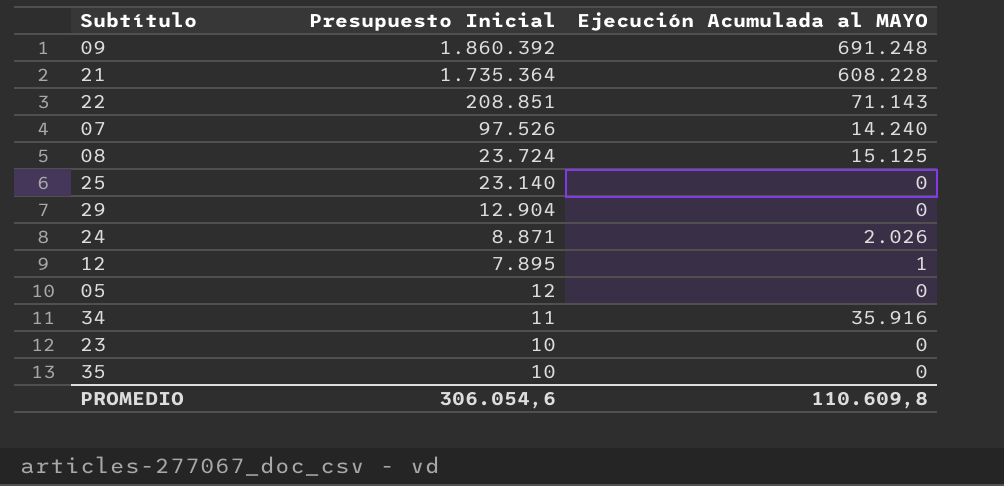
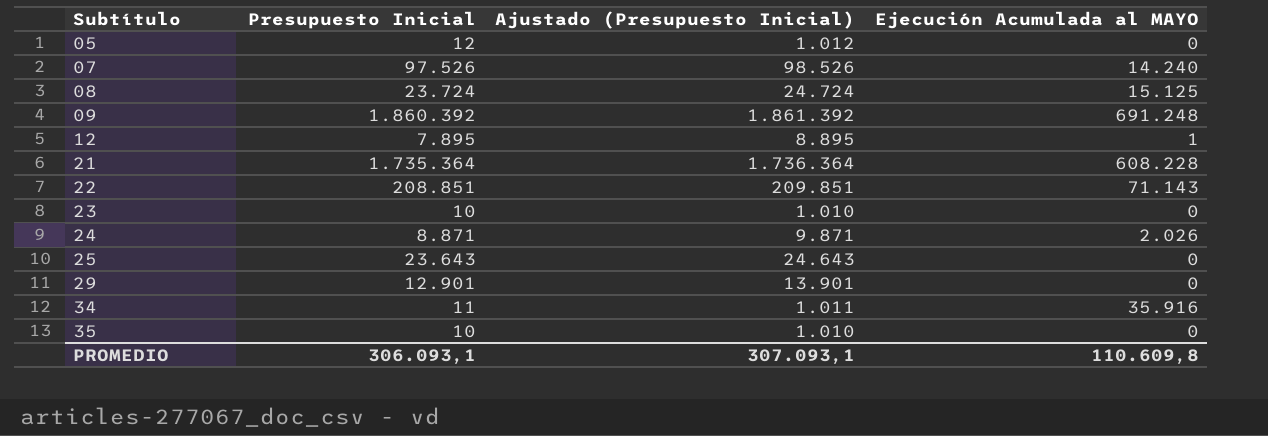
row order: Presupuesto Inicial descending -> Subtítulo ascending
column Ajustado (Presupuesto Inicial) | formula: none -> [Presupuesto Inicial] + 1000
25 | Presupuesto Inicial: 23.140 -> 23.643
29 | Presupuesto Inicial: 12.904 -> 12.901
PROMEDIO | Presupuesto Inicial: 306.054,6 -> 306.093,1

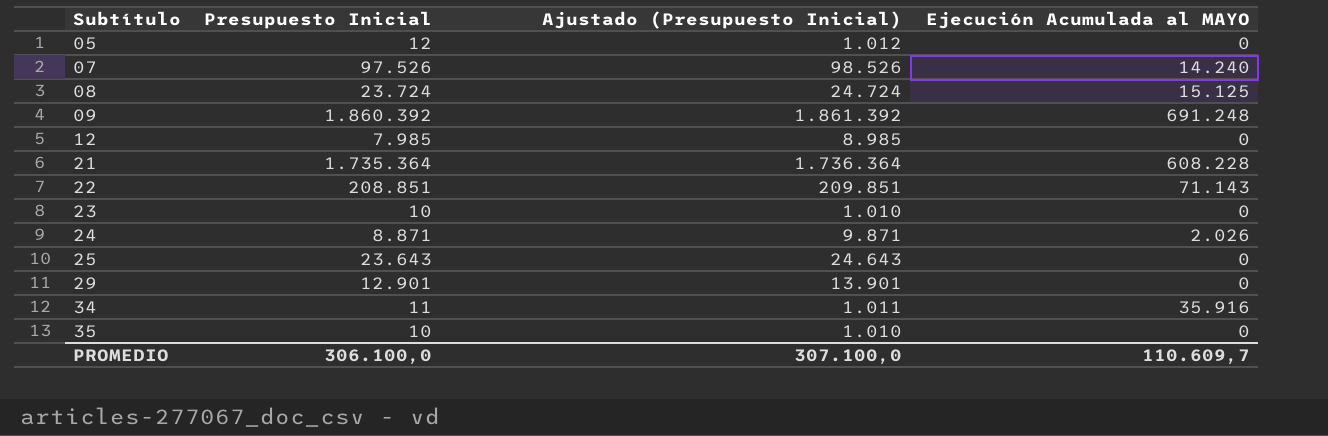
12 | Presupuesto Inicial: 7.895 -> 7.985
12 | Ajustado (Presupuesto Inicial): 8.895 -> 8.985
12 | Ejecución Acumulada al MAYO: 1 -> 0
PROMEDIO | Presupuesto Inicial: 306.093,1 -> 306.100,0
PROMEDIO | Ajustado (Presupuesto Inicial): 307.093,1 -> 307.100,0
PROMEDIO | Ejecución Acumulada al MAYO: 110.609,8 -> 110.609,7

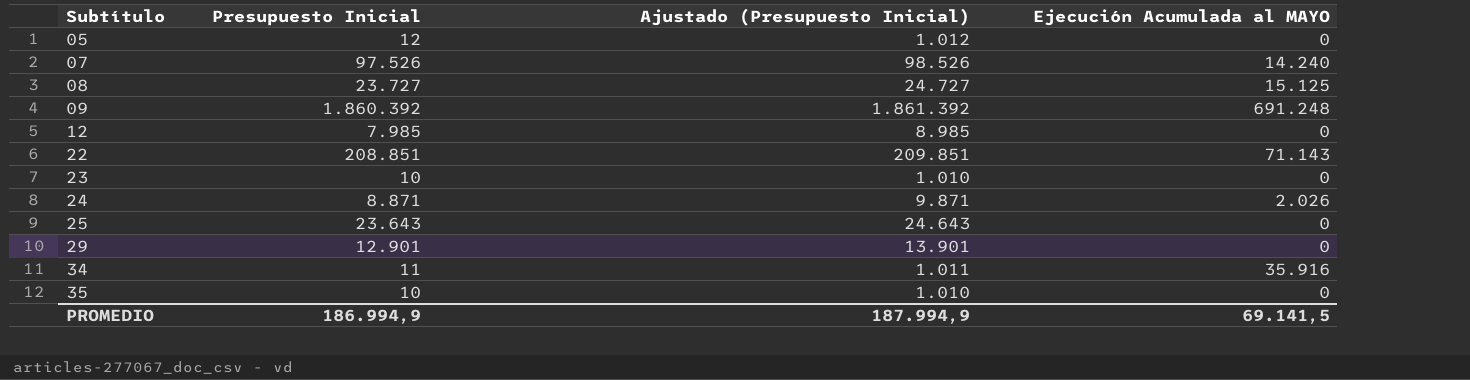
row 21: 1.735.364 | 1.736.364 | 608.228 -> none
08 | Presupuesto Inicial: 23.724 -> 23.727
08 | Ajustado (Presupuesto Inicial): 24.724 -> 24.727
PROMEDIO | Presupuesto Inicial: 306.100,0 -> 186.994,9
PROMEDIO | Ajustado (Presupuesto Inicial): 307.100,0 -> 187.994,9
PROMEDIO | Ejecución Acumulada al MAYO: 110.609,7 -> 69.141,5

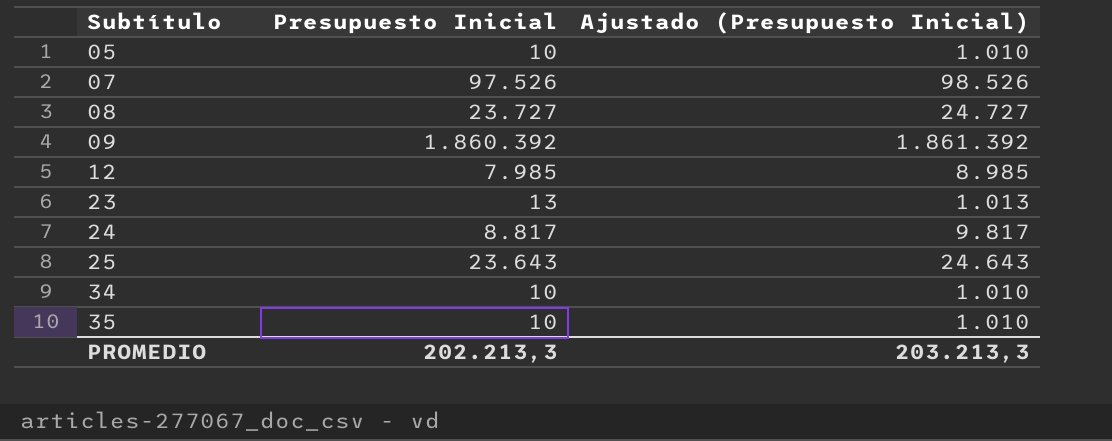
column Ejecución Acumulada al MAYO | position: 4 -> none
row 22: 208.851 | 209.851 | 71.143 -> none
row 29: 12.901 | 13.901 | 0 -> none
05 | Presupuesto Inicial: 12 -> 10
05 | Ajustado (Presupuesto Inicial): 1.012 -> 1.010
23 | Presupuesto Inicial: 10 -> 13
23 | Ajustado (Presupuesto Inicial): 1.010 -> 1.013
24 | Presupuesto Inicial: 8.871 -> 8.817
24 | Ajustado (Presupuesto Inicial): 9.871 -> 9.817
34 | Presupuesto Inicial: 11 -> 10
34 | Ajustado (Presupuesto Inicial): 1.011 -> 1.010
PROMEDIO | Presupuesto Inicial: 186.994,9 -> 202.213,3
PROMEDIO | Ajustado (Presupuesto Inicial): 187.994,9 -> 203.213,3

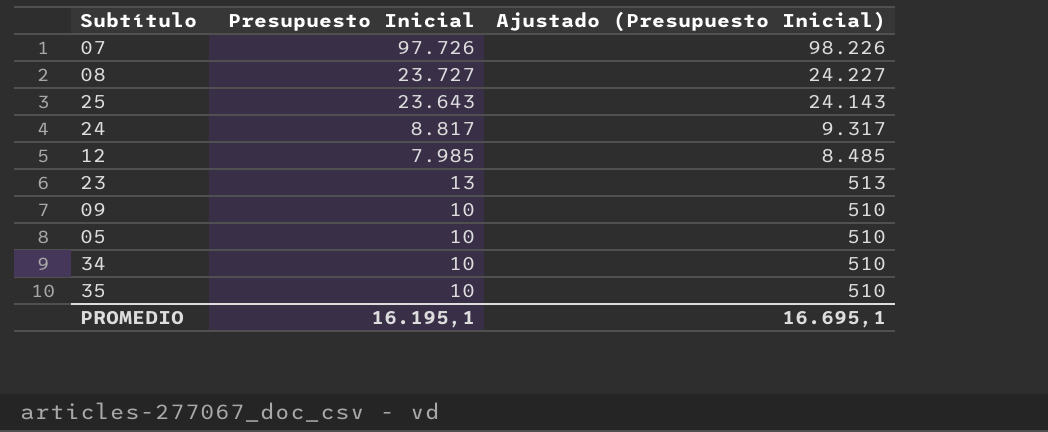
row order: Subtítulo ascending -> Presupuesto Inicial descending
column Ajustado (Presupuesto Inicial) | formula: [Presupuesto Inicial] + 1000 -> [Presupuesto Inicial] + 500
07 | Presupuesto Inicial: 97.526 -> 97.726
09 | Presupuesto Inicial: 1.860.392 -> 10
PROMEDIO | Presupuesto Inicial: 202.213,3 -> 16.195,1
PROMEDIO | Ajustado (Presupuesto Inicial): 203.213,3 -> 16.695,1

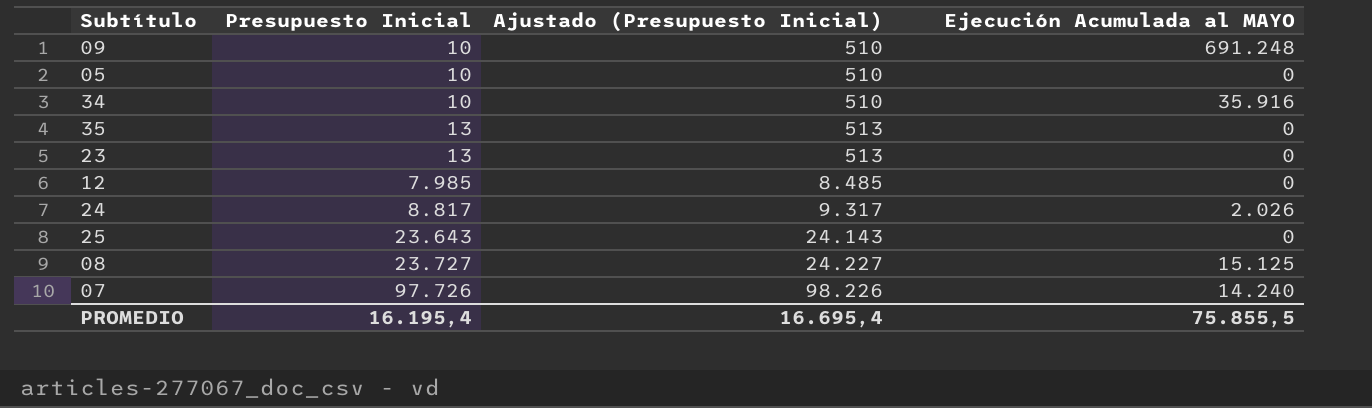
row order: Presupuesto Inicial descending -> Presupuesto Inicial ascending
column Ejecución Acumulada al MAYO | position: none -> 4
35 | Presupuesto Inicial: 10 -> 13
35 | Ajustado (Presupuesto Inicial): 510 -> 513
PROMEDIO | Presupuesto Inicial: 16.195,1 -> 16.195,4
PROMEDIO | Ajustado (Presupuesto Inicial): 16.695,1 -> 16.695,4

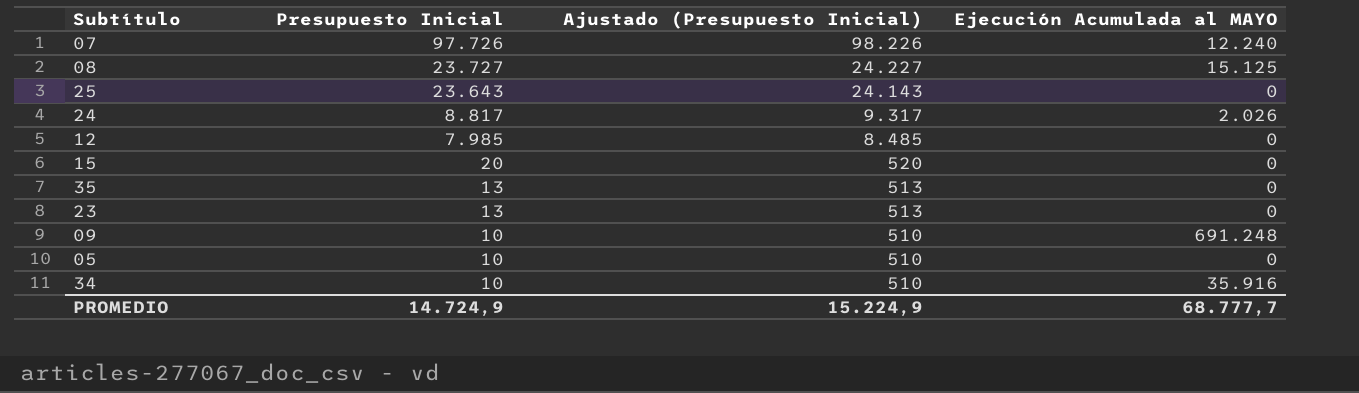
row order: Presupuesto Inicial ascending -> Presupuesto Inicial descending
07 | Ejecución Acumulada al MAYO: 14.240 -> 12.240
row 15: none -> 20 | 520 | 0
PROMEDIO | Presupuesto Inicial: 16.195,4 -> 14.724,9
PROMEDIO | Ajustado (Presupuesto Inicial): 16.695,4 -> 15.224,9
PROMEDIO | Ejecución Acumulada al MAYO: 75.855,5 -> 68.777,7

